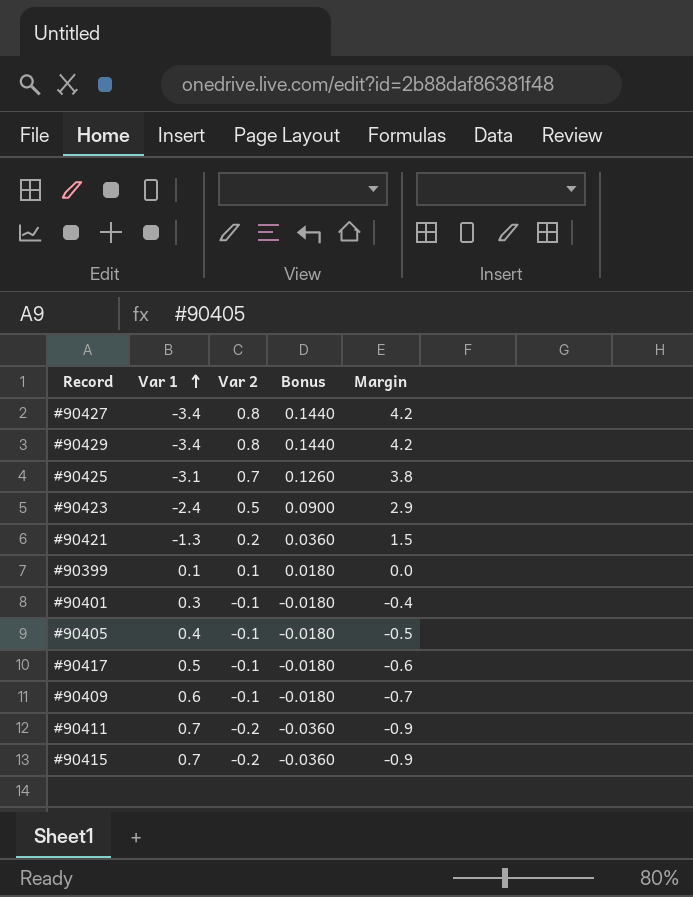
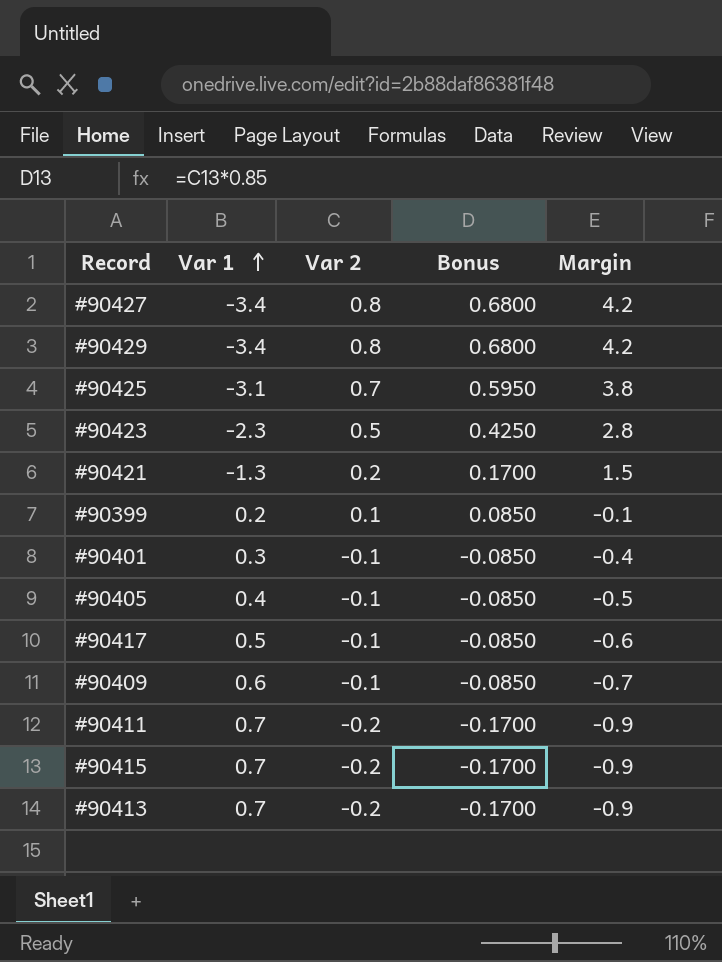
column Bonus | formula: [Var 2] * 0.18 -> [Var 2] * 0.85
#90423 | Var 1: -2.4 -> -2.3
#90423 | Margin: 2.9 -> 2.8
#90399 | Var 1: 0.1 -> 0.2
#90399 | Margin: 0.0 -> -0.1
row #90413: none -> 0.7 | -0.2 | -0.1700 | -0.9

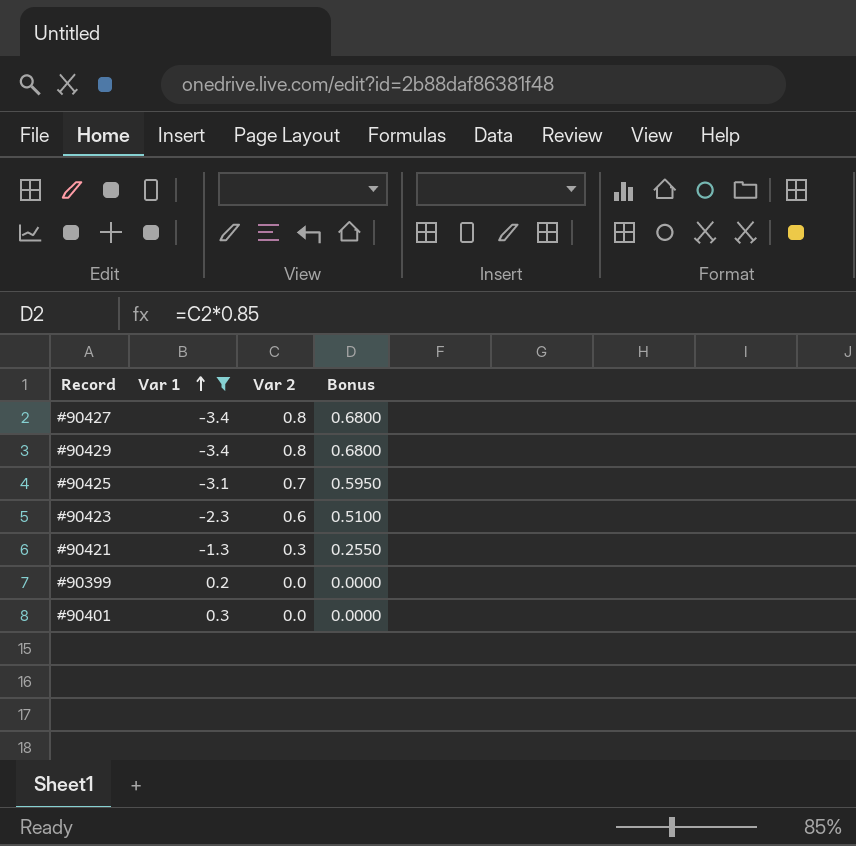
filter: none -> Var 1 <= 0.3
column Margin | formula: [Var 2] - [Var 1] -> none
#90423 | Var 2: 0.5 -> 0.6
#90423 | Bonus: 0.4250 -> 0.5100
#90421 | Var 2: 0.2 -> 0.3
#90421 | Bonus: 0.1700 -> 0.2550
#90399 | Var 2: 0.1 -> 0.0
#90399 | Bonus: 0.0850 -> 0.0000
#90401 | Var 2: -0.1 -> 0.0
#90401 | Bonus: -0.0850 -> 0.0000

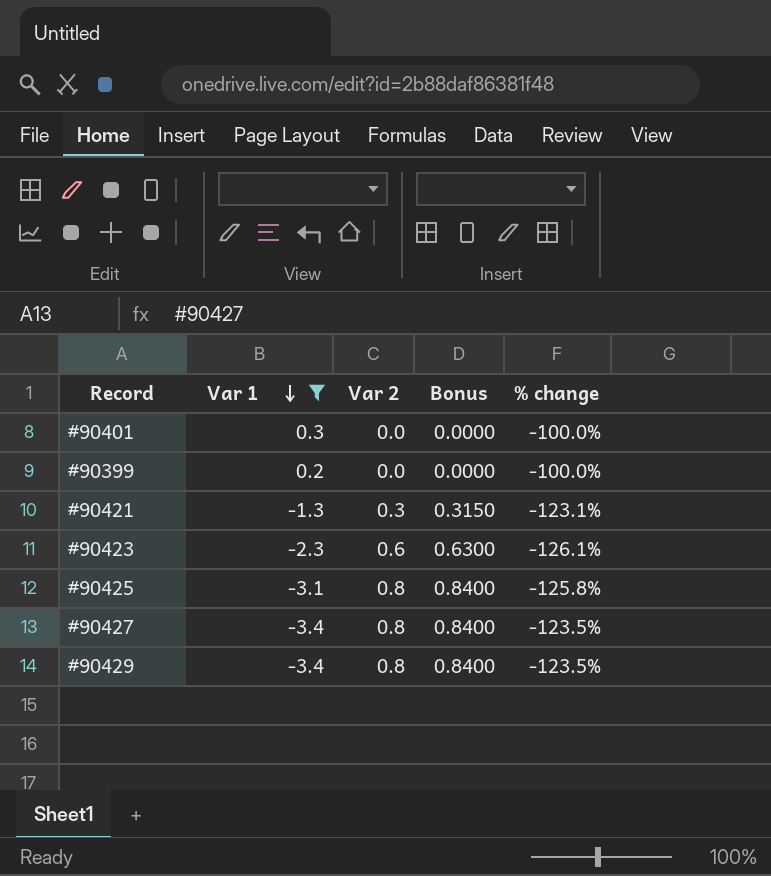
row order: Var 1 ascending -> Var 1 descending
column Bonus | formula: [Var 2] * 0.85 -> [Var 2] * 1.05
column % change | formula: none -> ([Var 2] - [Var 1]) / [Var 1]
#90425 | Var 2: 0.7 -> 0.8

